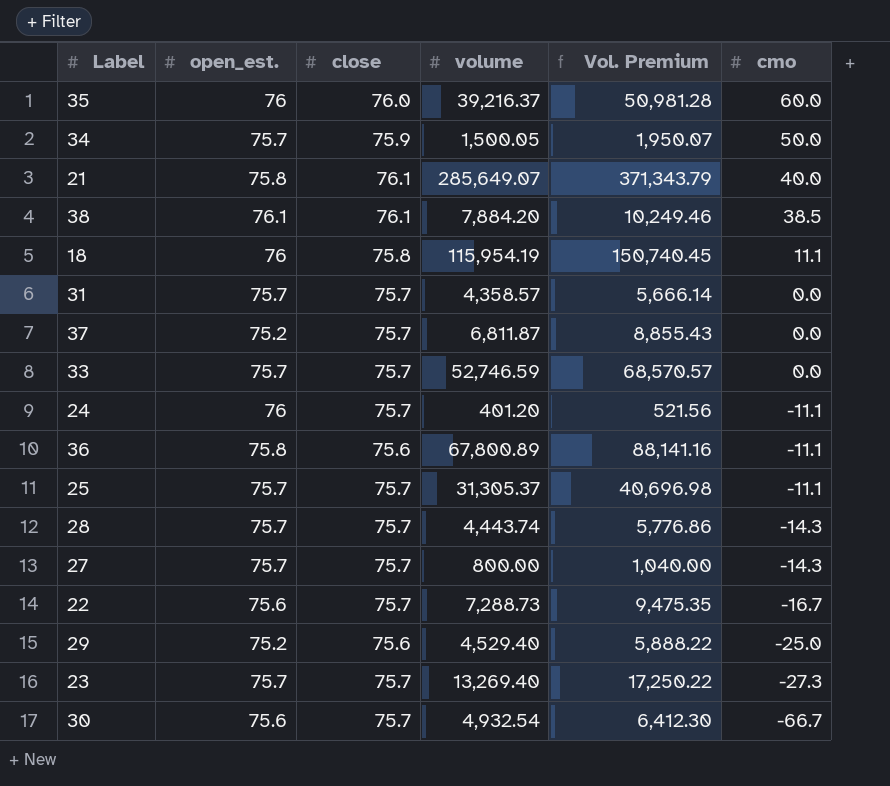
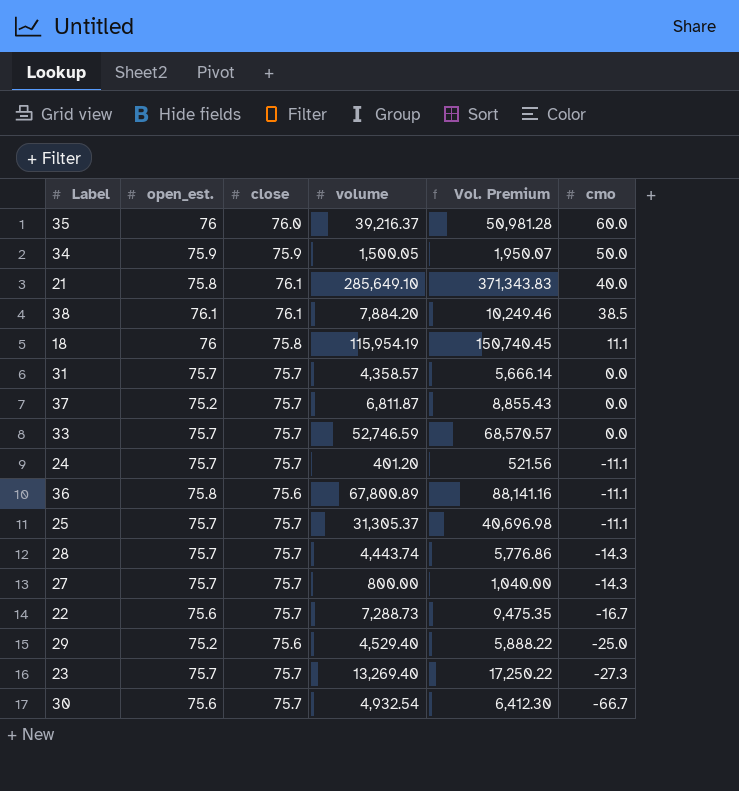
34 | open_est.: 75.7 -> 75.9
21 | volume: 285,649.07 -> 285,649.10
21 | Vol. Premium: 371,343.79 -> 371,343.83
24 | open_est.: 76 -> 75.7

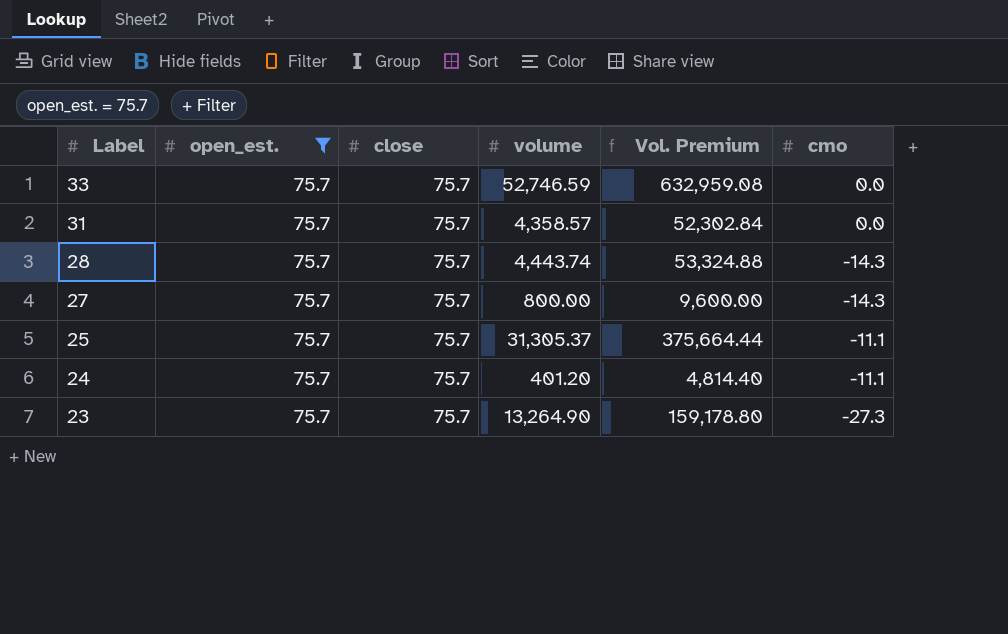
filter: none -> open_est. = 75.7
row order: cmo descending -> Label descending
column Vol. Premium | formula: [volume] * 1.3 -> [volume] * 12
23 | volume: 13,269.40 -> 13,264.90

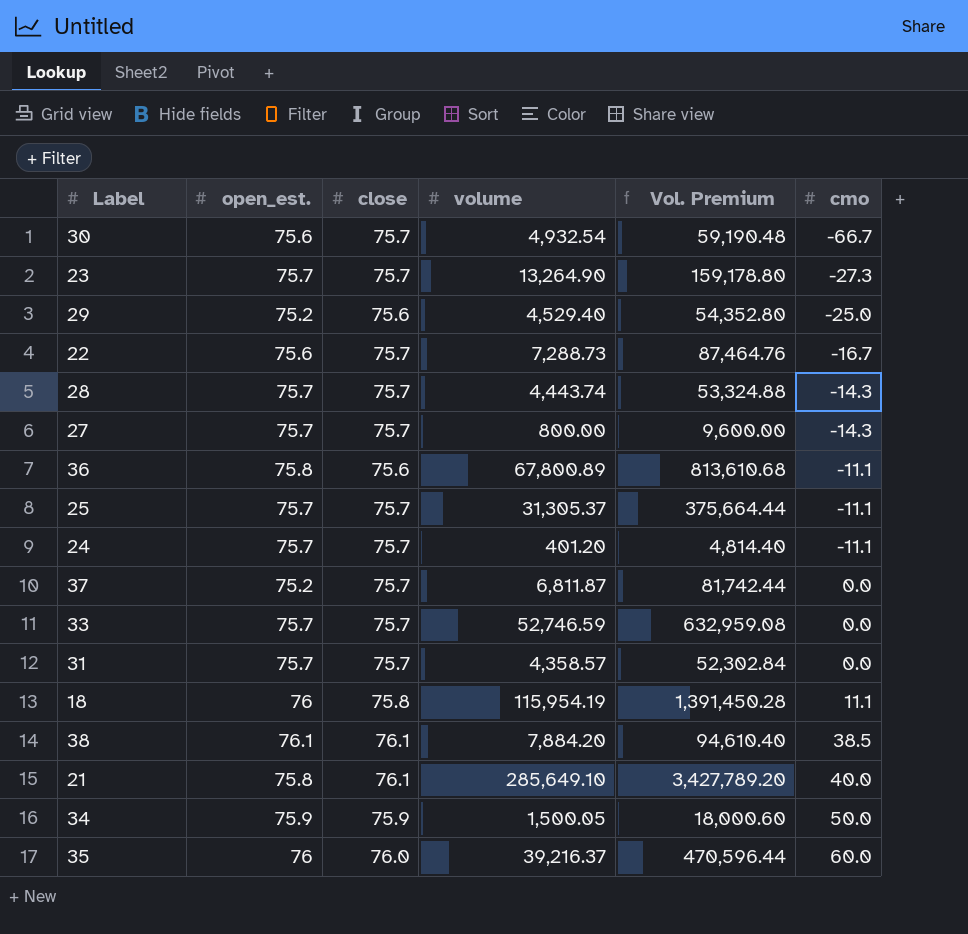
filter: open_est. = 75.7 -> none
row order: Label descending -> cmo ascending

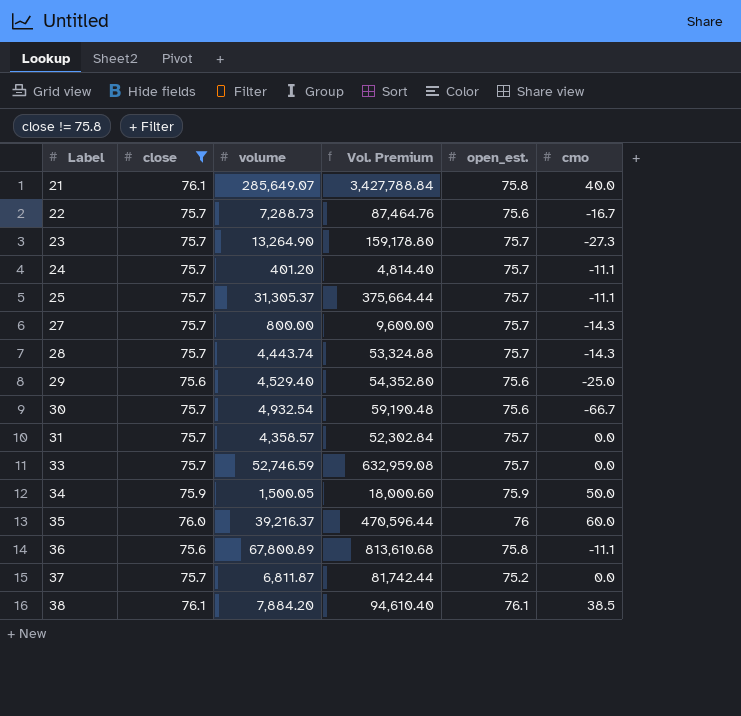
filter: none -> close != 75.8
row order: cmo ascending -> Label ascending
column open_est. | position: 2 -> 5
21 | volume: 285,649.10 -> 285,649.07
21 | Vol. Premium: 3,427,789.20 -> 3,427,788.84
29 | open_est.: 75.2 -> 75.6

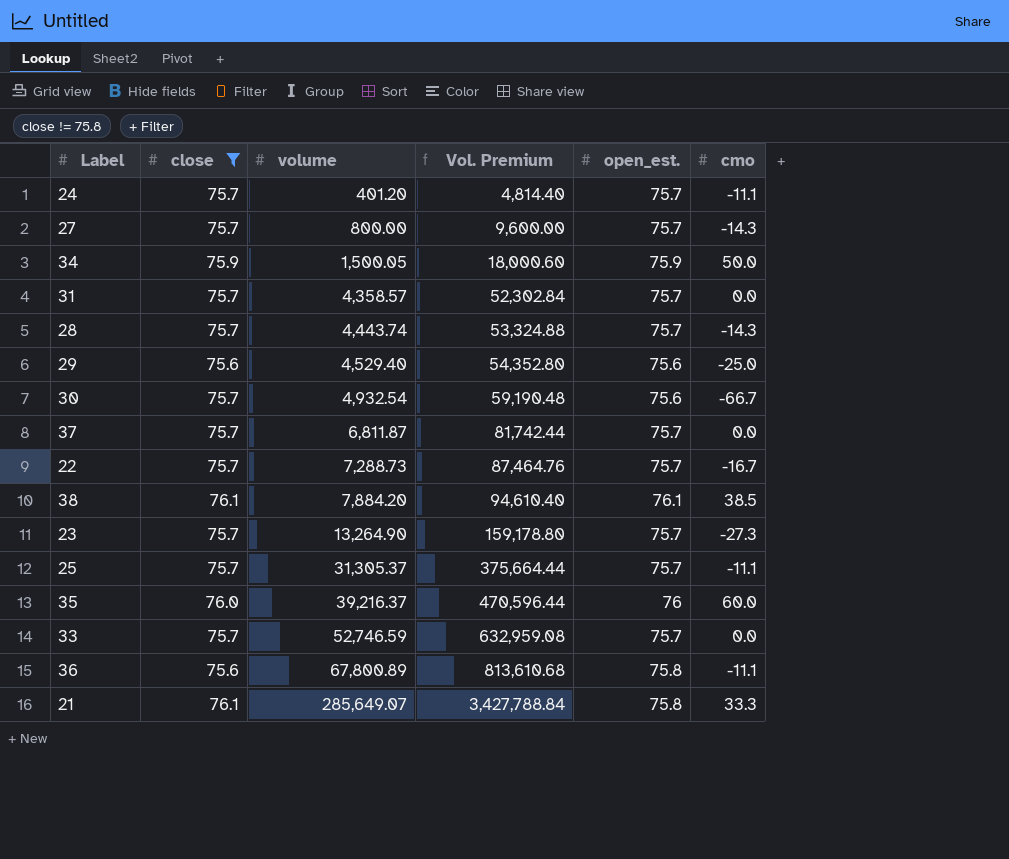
row order: Label ascending -> volume ascending
37 | open_est.: 75.2 -> 75.7
22 | open_est.: 75.6 -> 75.7
21 | cmo: 40.0 -> 33.3

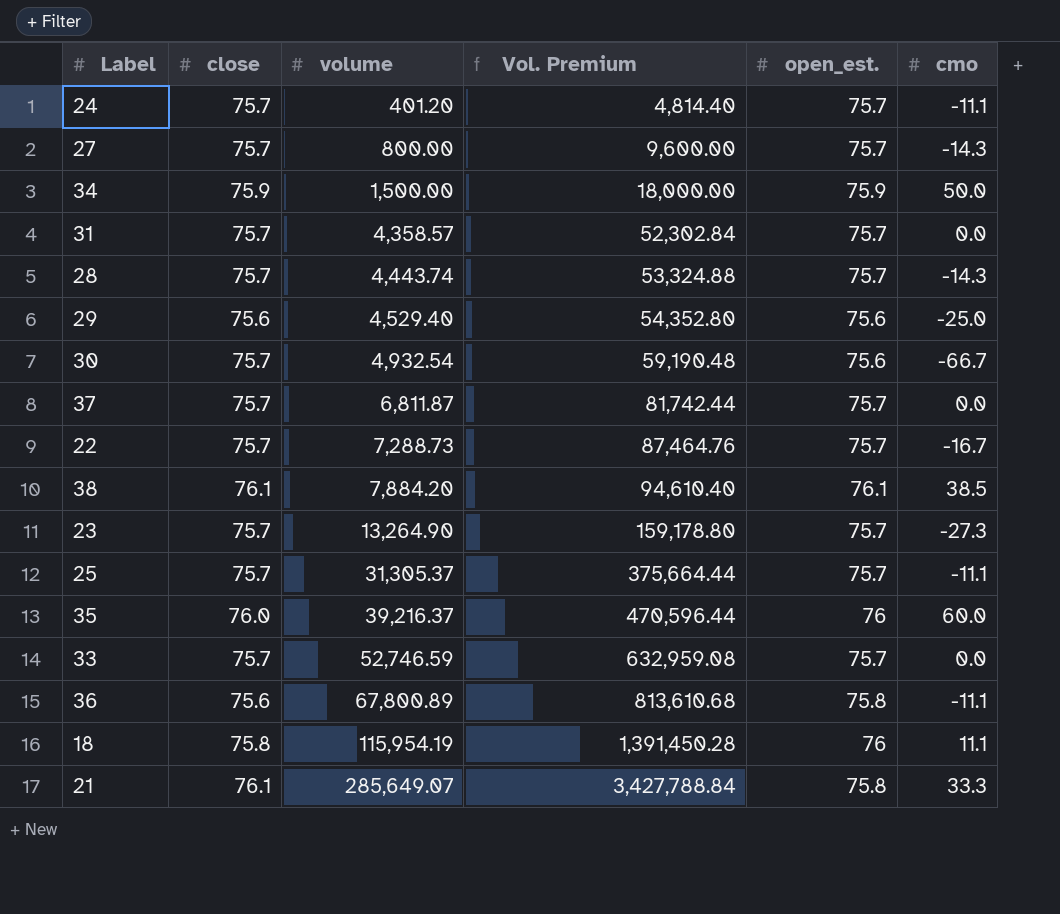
filter: close != 75.8 -> none
34 | volume: 1,500.05 -> 1,500.00
34 | Vol. Premium: 18,000.60 -> 18,000.00

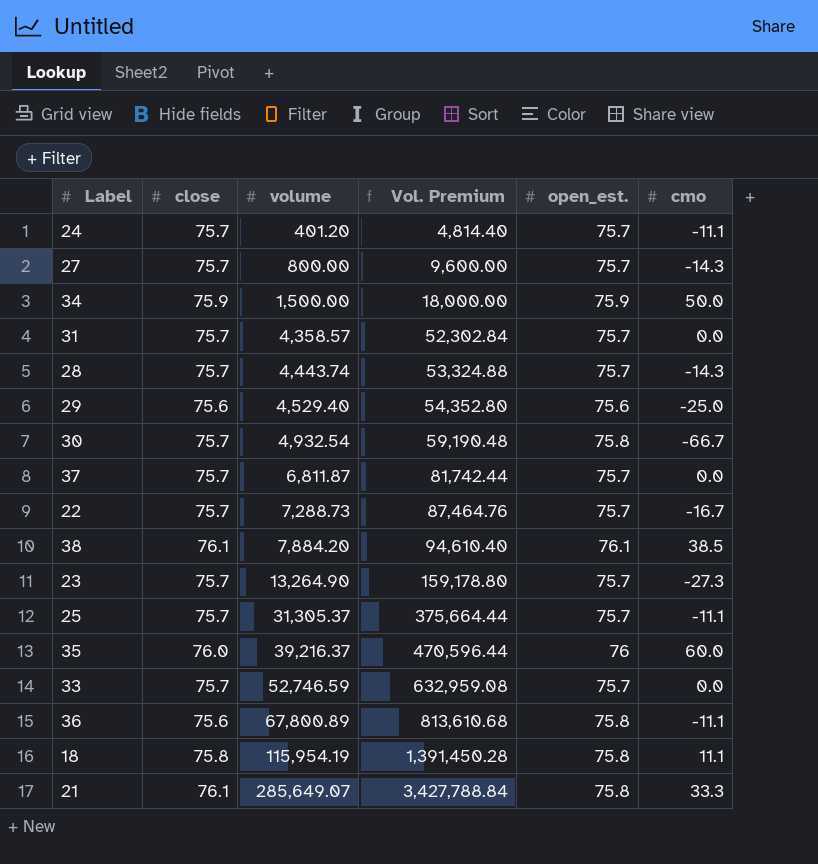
30 | open_est.: 75.6 -> 75.8
18 | open_est.: 76 -> 75.8

